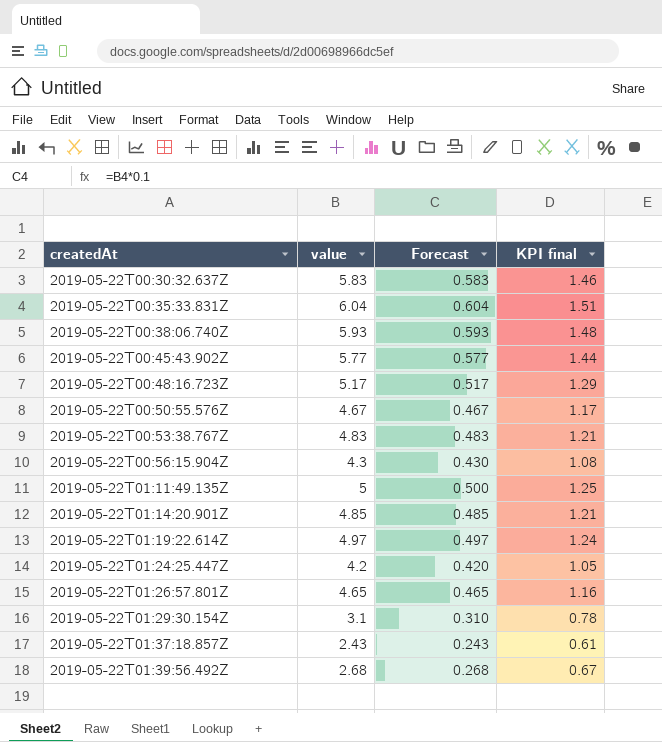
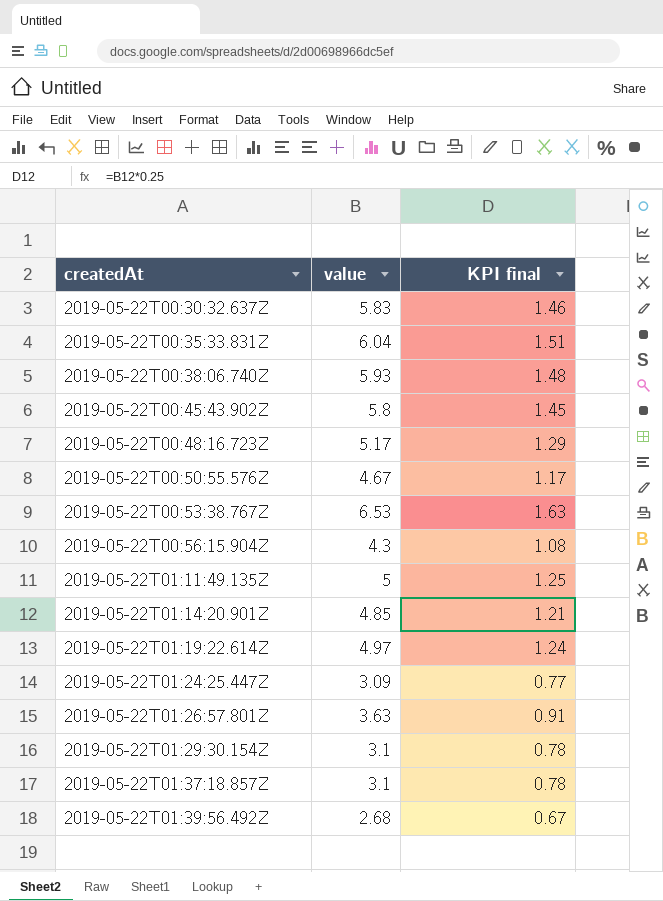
column Forecast | formula: [value] * 0.1 -> none
2019-05-22T00:45:43.902Z | value: 5.77 -> 5.8
2019-05-22T00:45:43.902Z | KPI final: 1.44 -> 1.45
2019-05-22T00:53:38.767Z | value: 4.83 -> 6.53
2019-05-22T00:53:38.767Z | KPI final: 1.21 -> 1.63
2019-05-22T01:24:25.447Z | value: 4.2 -> 3.09
2019-05-22T01:24:25.447Z | KPI final: 1.05 -> 0.77
2019-05-22T01:26:57.801Z | value: 4.65 -> 3.63
2019-05-22T01:26:57.801Z | KPI final: 1.16 -> 0.91
2019-05-22T01:37:18.857Z | value: 2.43 -> 3.1
2019-05-22T01:37:18.857Z | KPI final: 0.61 -> 0.78

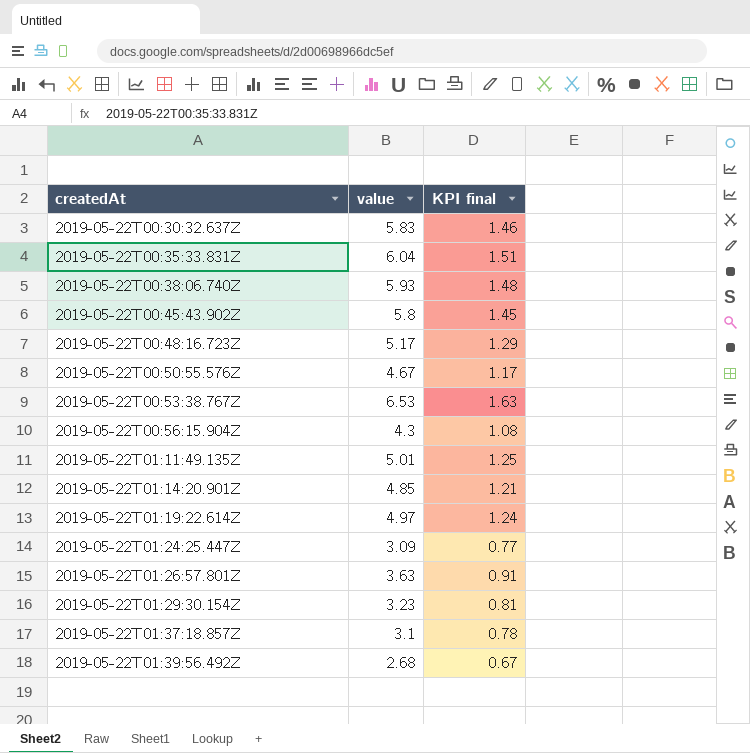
2019-05-22T01:11:49.135Z | value: 5 -> 5.01
2019-05-22T01:29:30.154Z | value: 3.1 -> 3.23
2019-05-22T01:29:30.154Z | KPI final: 0.78 -> 0.81

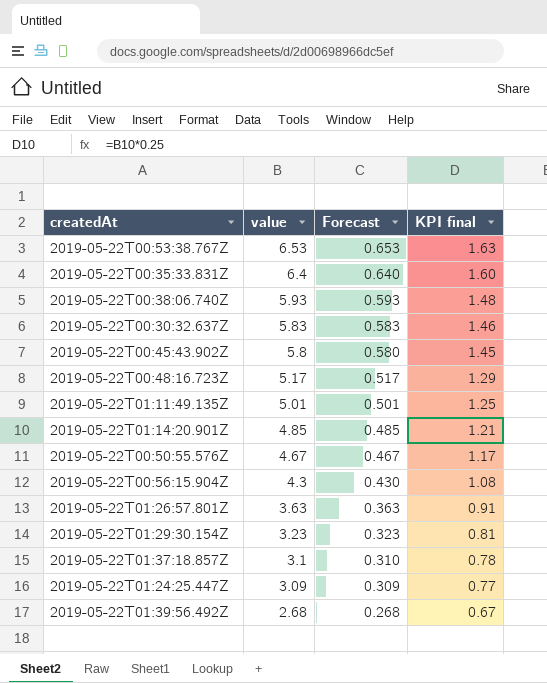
row order: createdAt ascending -> value descending
column Forecast | formula: none -> [value] * 0.1
row 2019-05-22T01:19:22.614Z: 4.97 | 1.24 -> none
2019-05-22T00:35:33.831Z | value: 6.04 -> 6.4
2019-05-22T00:35:33.831Z | KPI final: 1.51 -> 1.60

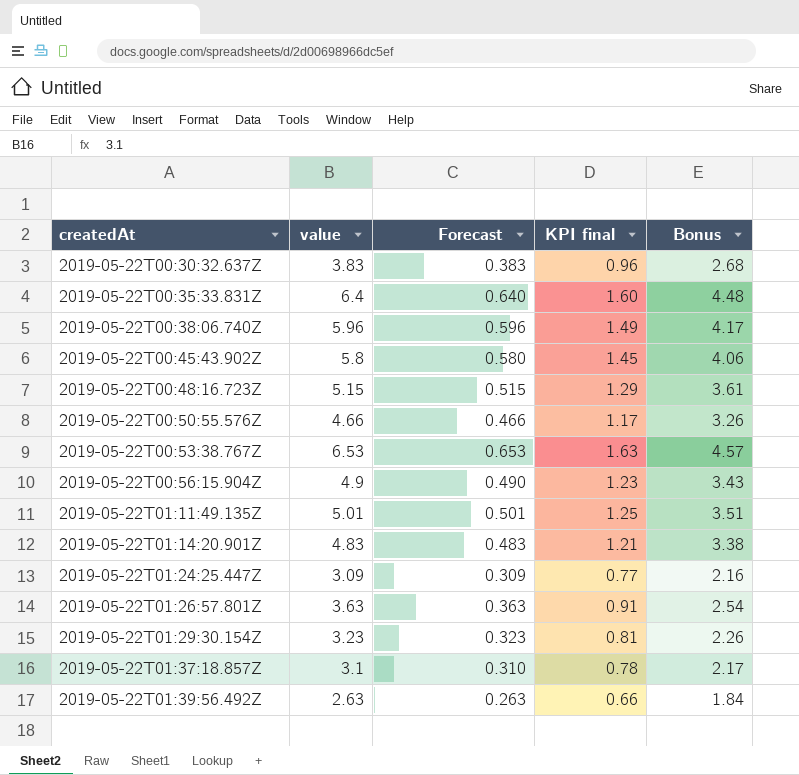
row order: value descending -> createdAt ascending
column Bonus | formula: none -> [value] * 0.7
2019-05-22T00:30:32.637Z | value: 5.83 -> 3.83
2019-05-22T00:30:32.637Z | Forecast: 0.583 -> 0.383
2019-05-22T00:30:32.637Z | KPI final: 1.46 -> 0.96
2019-05-22T00:38:06.740Z | value: 5.93 -> 5.96
2019-05-22T00:38:06.740Z | Forecast: 0.593 -> 0.596
2019-05-22T00:38:06.740Z | KPI final: 1.48 -> 1.49
2019-05-22T00:48:16.723Z | value: 5.17 -> 5.15
2019-05-22T00:48:16.723Z | Forecast: 0.517 -> 0.515
2019-05-22T00:50:55.576Z | value: 4.67 -> 4.66
2019-05-22T00:50:55.576Z | Forecast: 0.467 -> 0.466
2019-05-22T00:56:15.904Z | value: 4.3 -> 4.9
2019-05-22T00:56:15.904Z | Forecast: 0.430 -> 0.490
2019-05-22T00:56:15.904Z | KPI final: 1.08 -> 1.23
2019-05-22T01:14:20.901Z | value: 4.85 -> 4.83
2019-05-22T01:14:20.901Z | Forecast: 0.485 -> 0.483
2019-05-22T01:39:56.492Z | value: 2.68 -> 2.63
2019-05-22T01:39:56.492Z | Forecast: 0.268 -> 0.263
2019-05-22T01:39:56.492Z | KPI final: 0.67 -> 0.66

